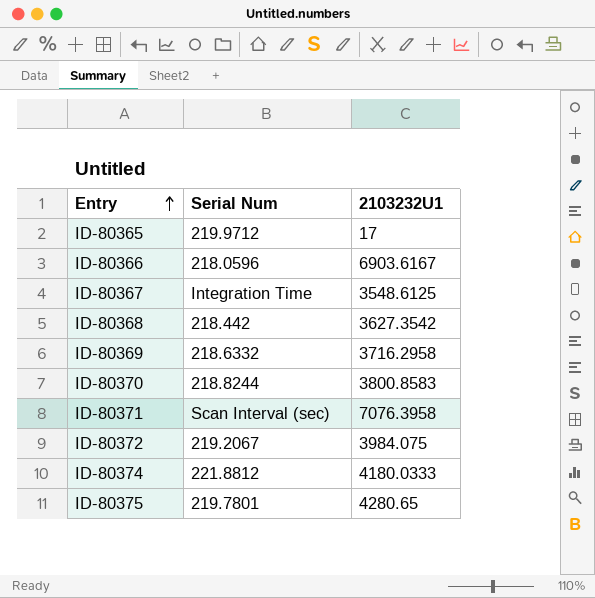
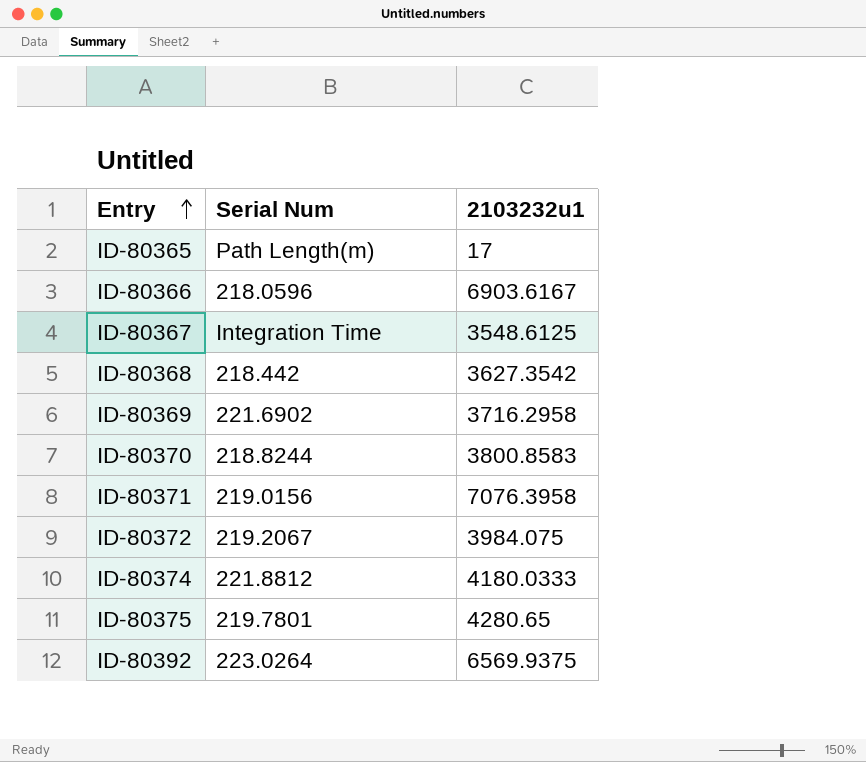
column name: 2103232U1 -> 2103232u1
ID-80365 | Serial Num: 219.9712 -> Path Length(m)
ID-80369 | Serial Num: 218.6332 -> 221.6902
ID-80371 | Serial Num: Scan Interval (sec) -> 219.0156
row ID-80392: none -> 223.0264 | 6569.9375

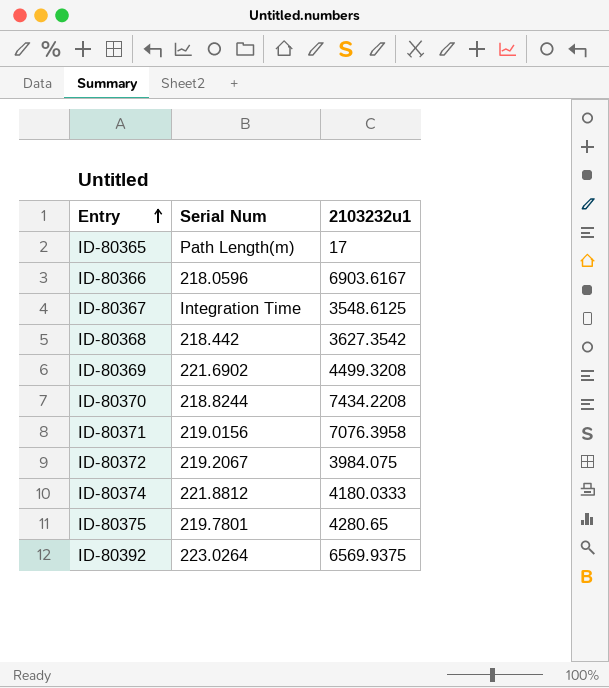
ID-80369 | 2103232u1: 3716.2958 -> 4499.3208
ID-80370 | 2103232u1: 3800.8583 -> 7434.2208

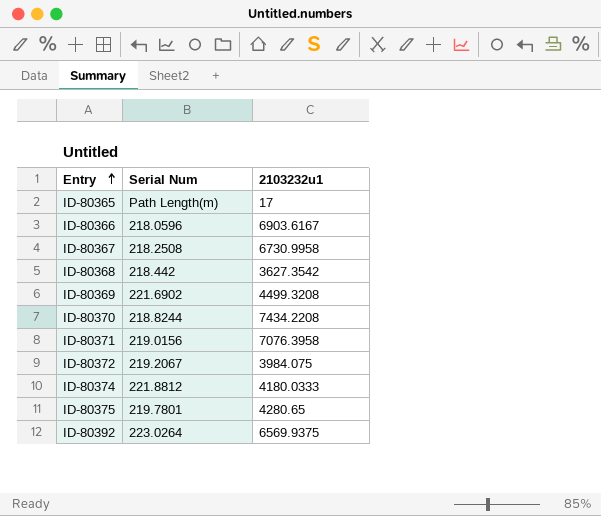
ID-80367 | Serial Num: Integration Time -> 218.2508
ID-80367 | 2103232u1: 3548.6125 -> 6730.9958

